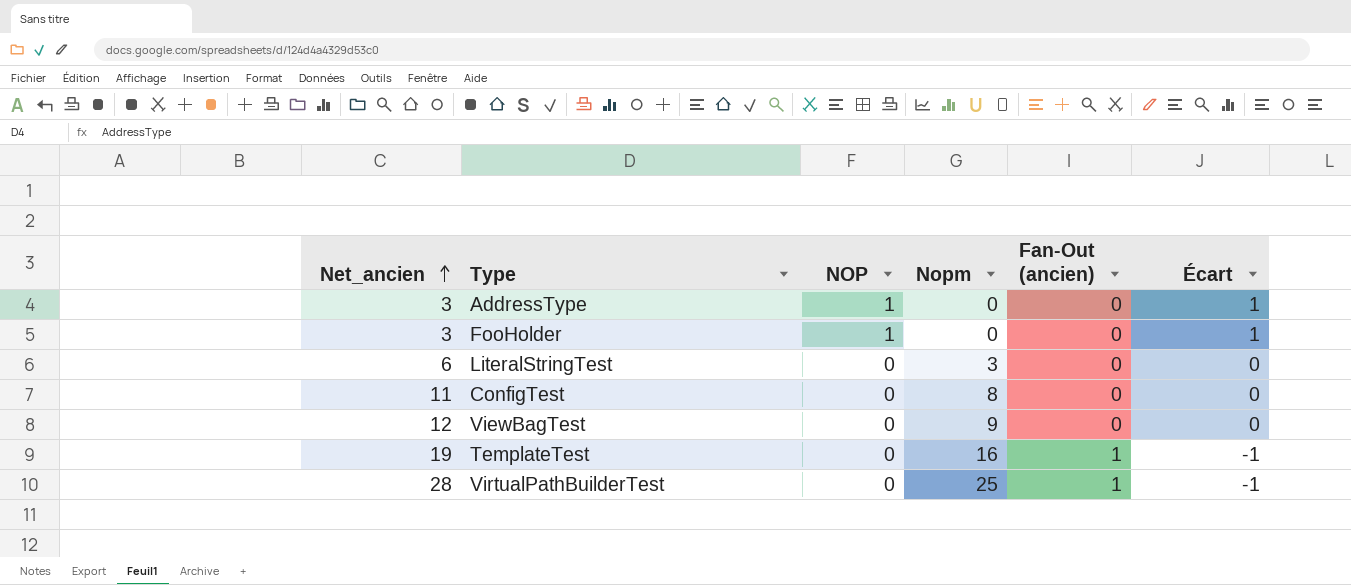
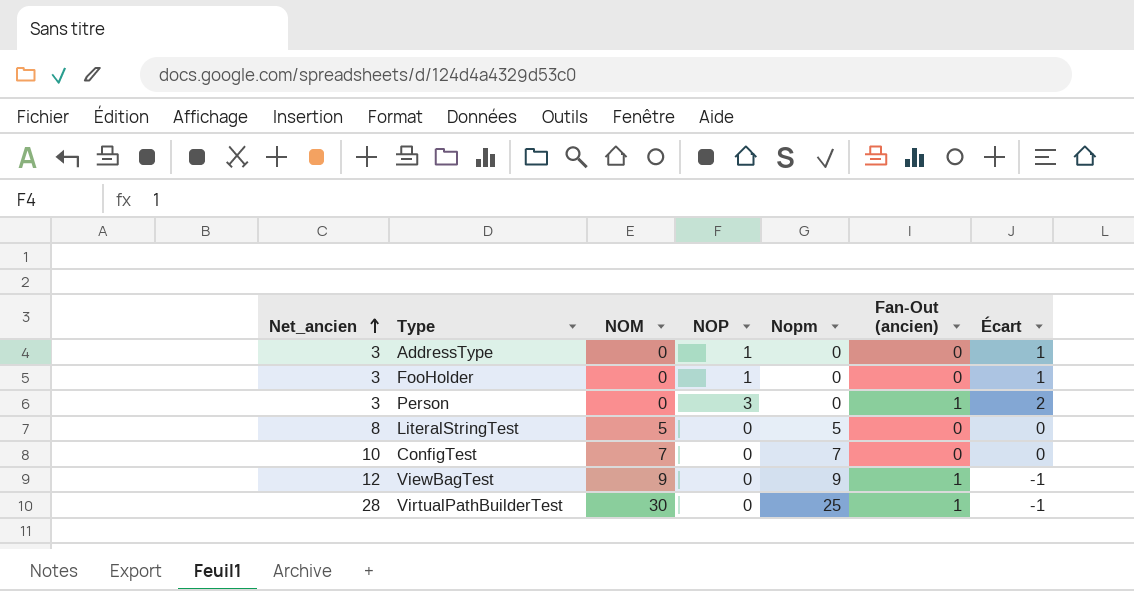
column NOM | position: none -> 3
row TemplateTest: 19 | 0 | 16 | 1 | -1 -> none
row Person: none -> 3 | 0 | 3 | 0 | 1 | 2
LiteralStringTest | Net_ancien: 6 -> 8
LiteralStringTest | Nopm: 3 -> 5
ConfigTest | Net_ancien: 11 -> 10
ConfigTest | Nopm: 8 -> 7
ViewBagTest | Fan-Out (ancien): 0 -> 1
ViewBagTest | Écart: 0 -> -1

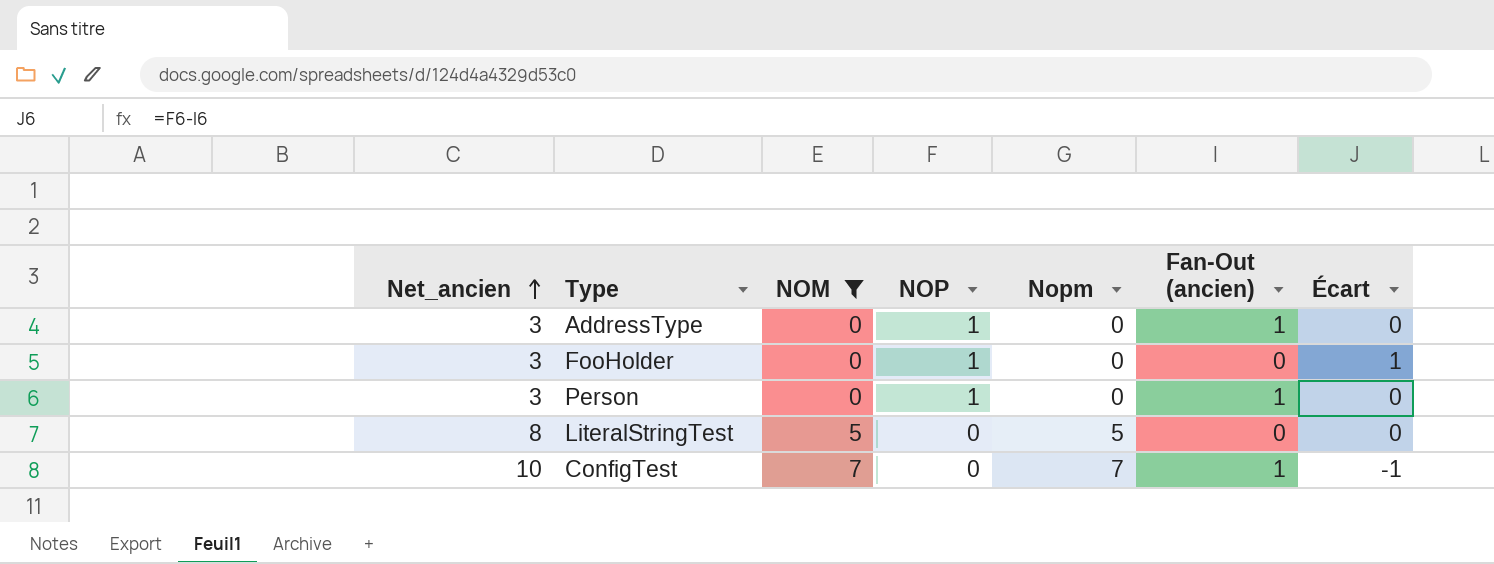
filter: none -> NOM <= 7
AddressType | Fan-Out (ancien): 0 -> 1
AddressType | Écart: 1 -> 0
Person | NOP: 3 -> 1
Person | Écart: 2 -> 0
ConfigTest | Fan-Out (ancien): 0 -> 1
ConfigTest | Écart: 0 -> -1

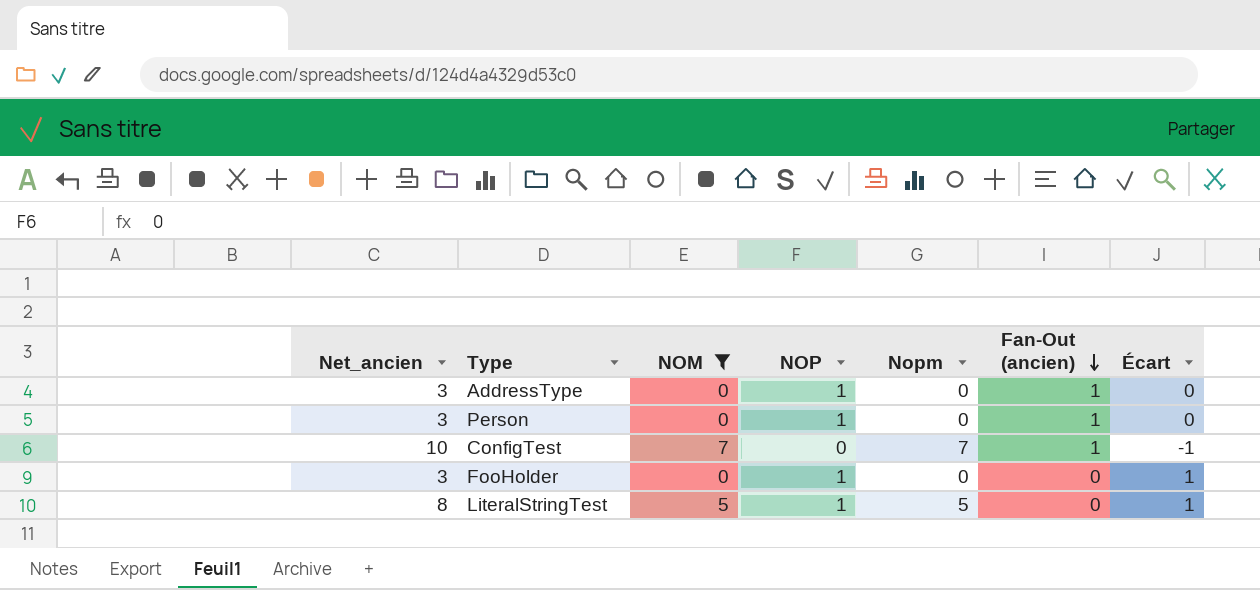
row order: Net_ancien ascending -> Fan-Out (ancien) descending
LiteralStringTest | NOP: 0 -> 1
LiteralStringTest | Écart: 0 -> 1

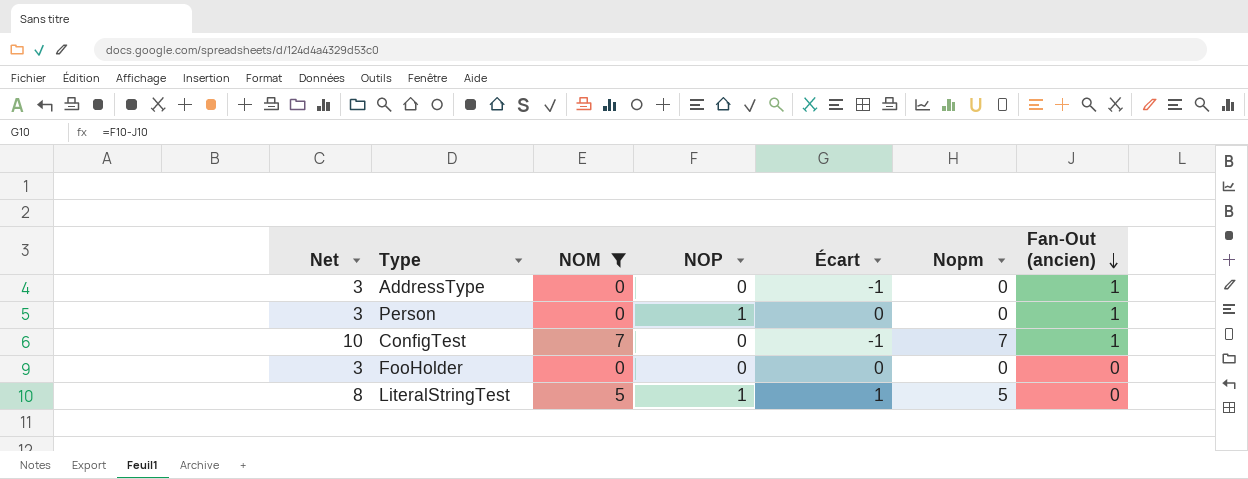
column name: Net_ancien -> Net
column Écart | position: 7 -> 5
AddressType | NOP: 1 -> 0
AddressType | Écart: 0 -> -1
FooHolder | NOP: 1 -> 0
FooHolder | Écart: 1 -> 0

